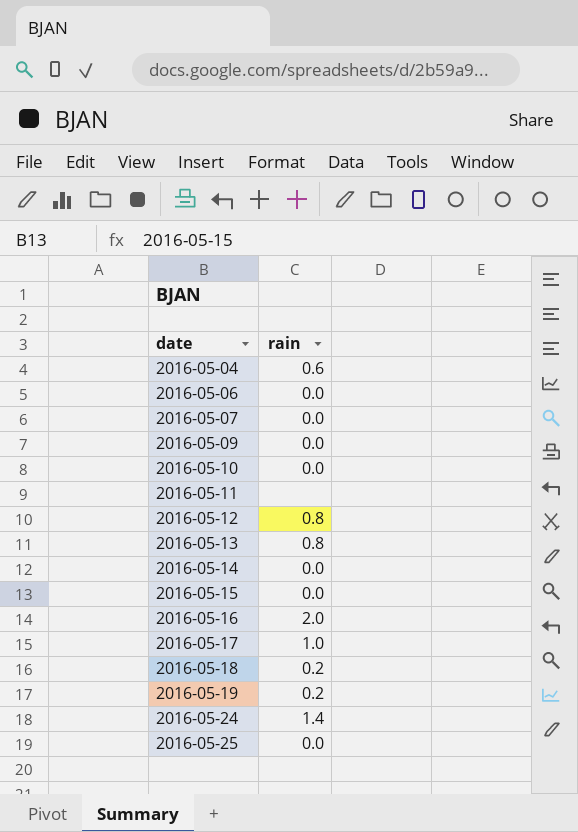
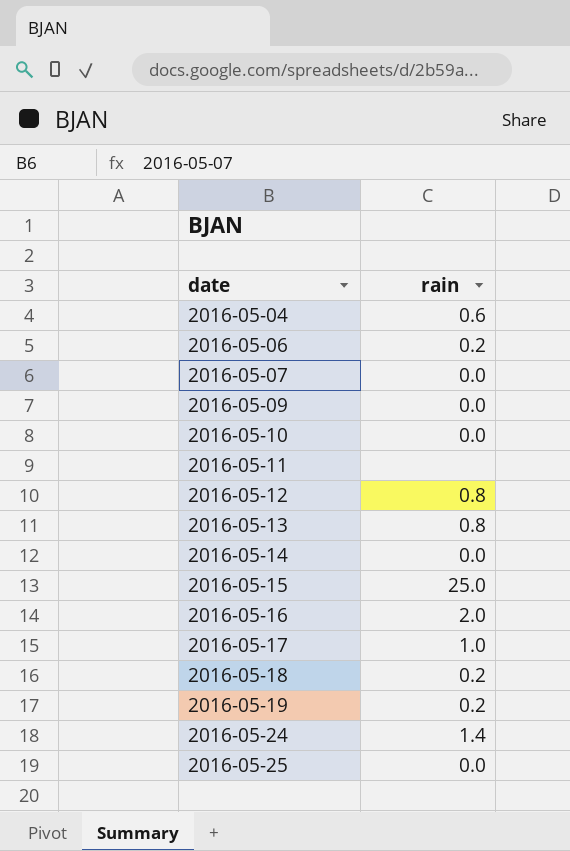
2016-05-06 | rain: 0.0 -> 0.2
2016-05-15 | rain: 0.0 -> 25.0

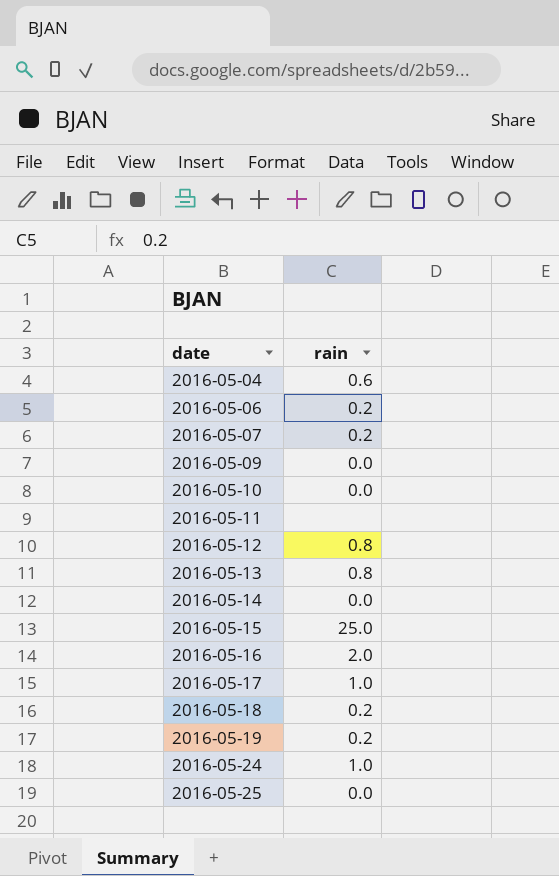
2016-05-07 | rain: 0.0 -> 0.2
2016-05-24 | rain: 1.4 -> 1.0

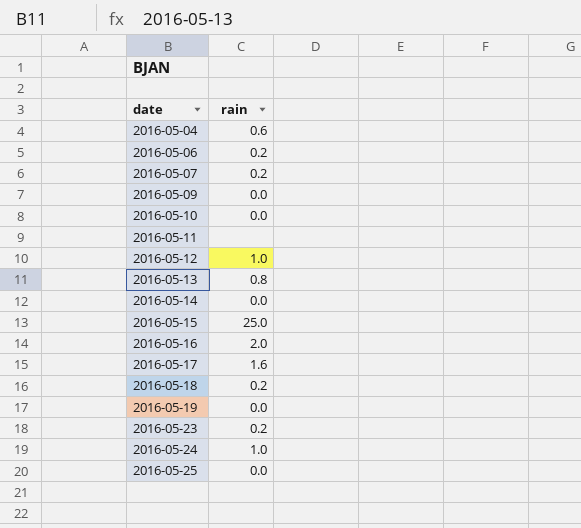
2016-05-12 | rain: 0.8 -> 1.0
2016-05-17 | rain: 1.0 -> 1.6
2016-05-19 | rain: 0.2 -> 0.0
row 2016-05-23: none -> 0.2

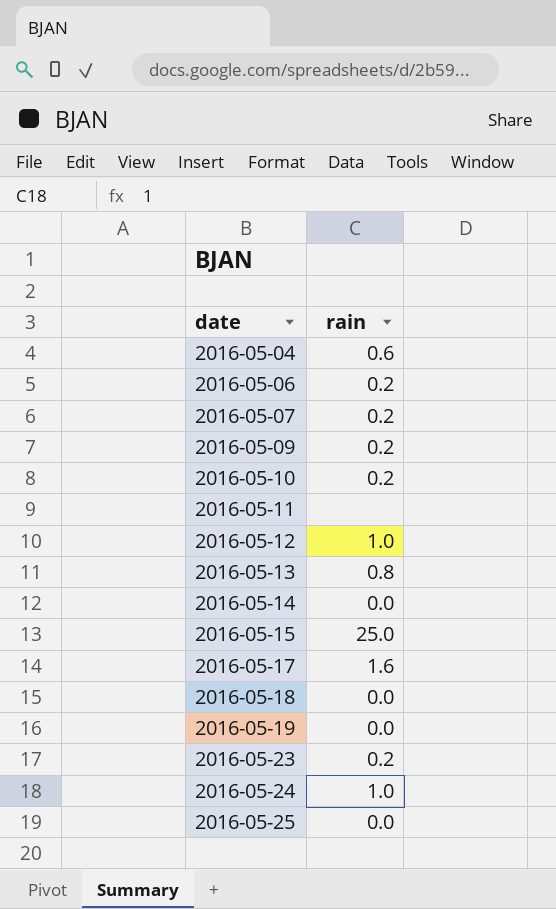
row 2016-05-16: 2.0 -> none
2016-05-09 | rain: 0.0 -> 0.2
2016-05-10 | rain: 0.0 -> 0.2
2016-05-18 | rain: 0.2 -> 0.0

